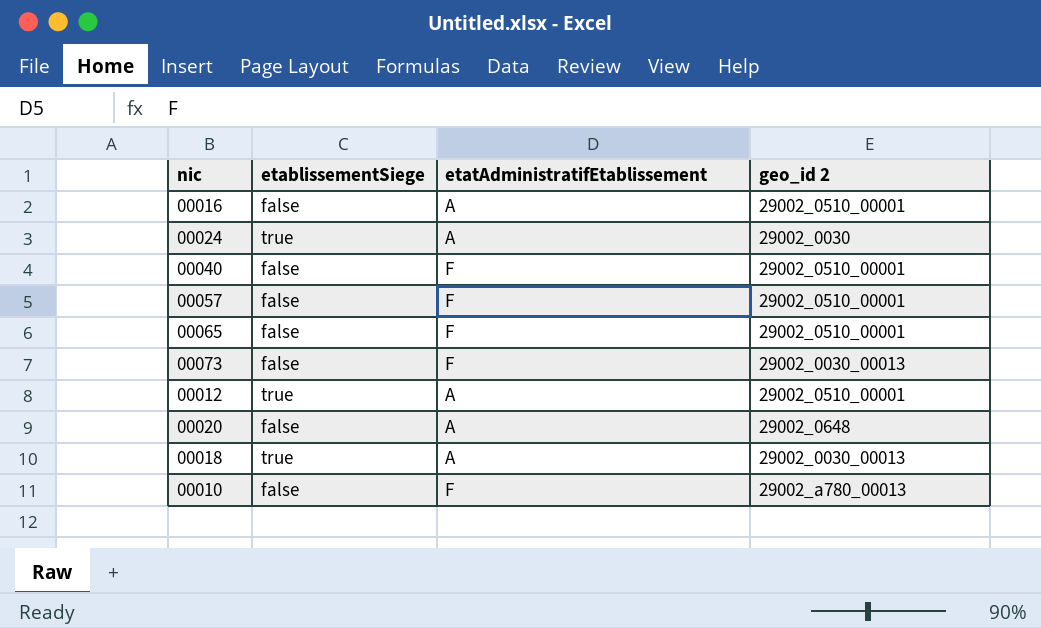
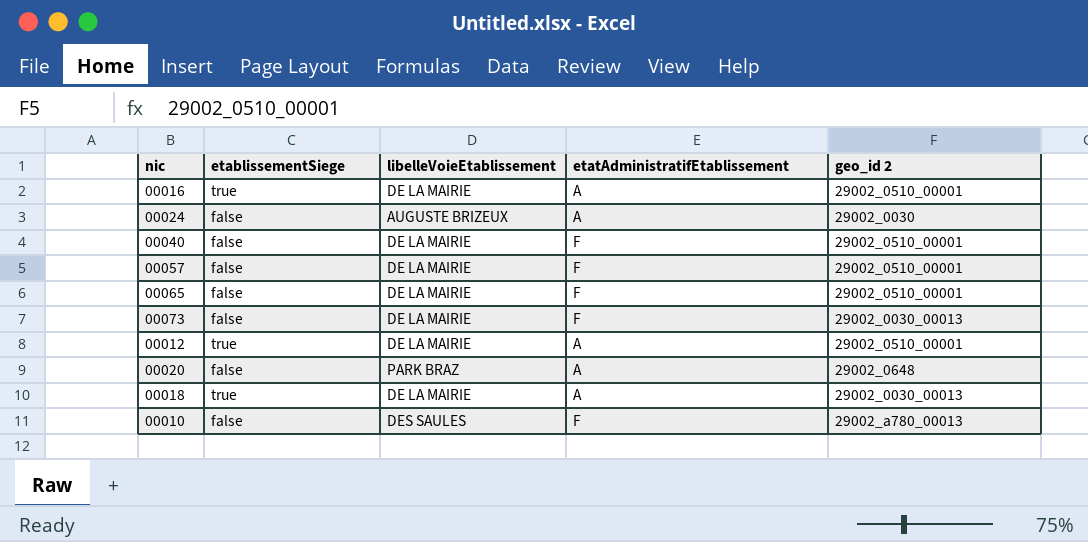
column libelleVoieEtablissement | position: none -> 3
00016 | etablissementSiege: false -> true
00024 | etablissementSiege: true -> false

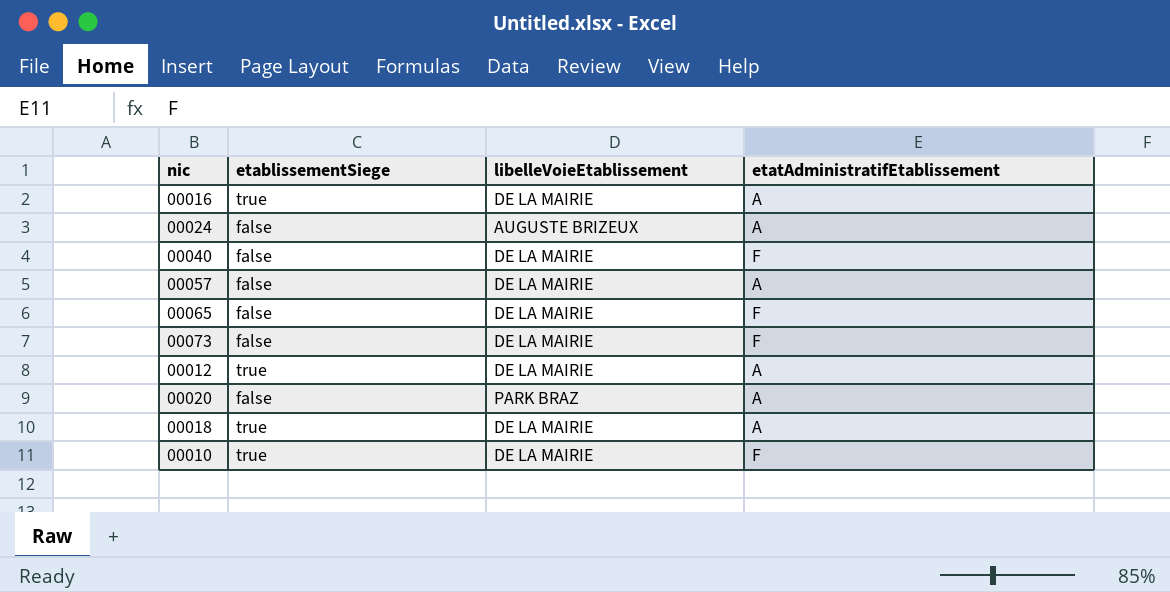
column geo_id 2 | position: 5 -> none
00057 | etatAdministratifEtablissement: F -> A
00010 | etablissementSiege: false -> true
00010 | libelleVoieEtablissement: DES SAULES -> DE LA MAIRIE

